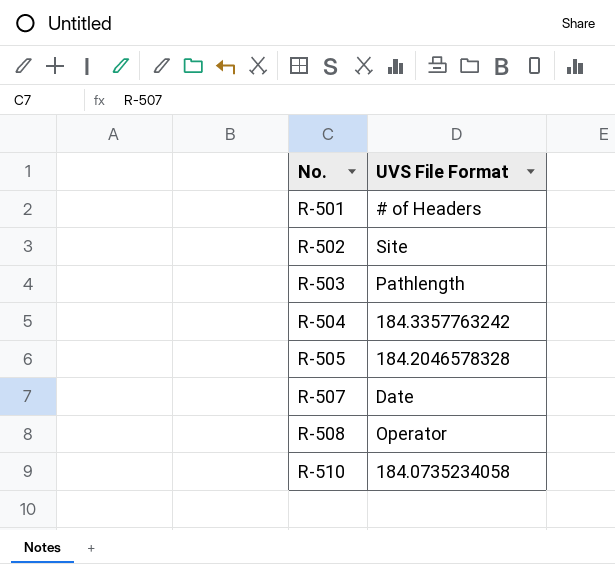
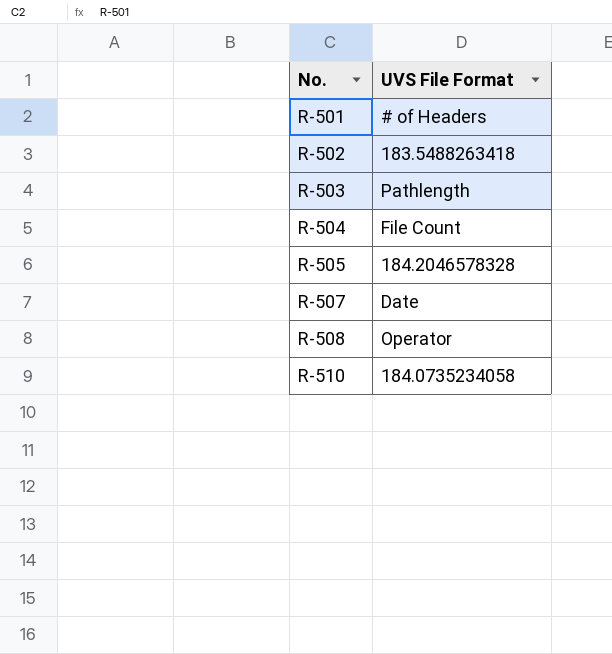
R-502 | UVS File Format: Site -> 183.5488263418
R-504 | UVS File Format: 184.3357763242 -> File Count

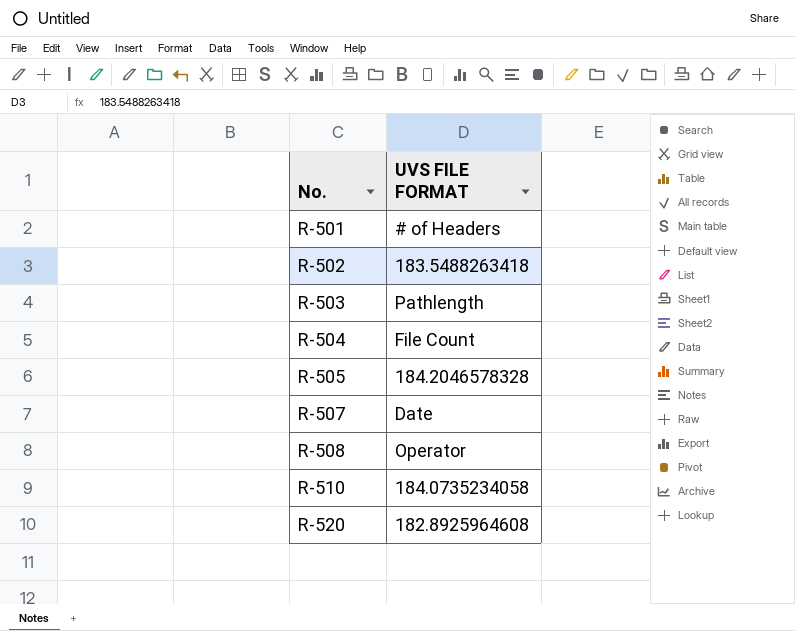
column name: UVS File Format -> UVS FILE FORMAT
row R-520: none -> 182.8925964608

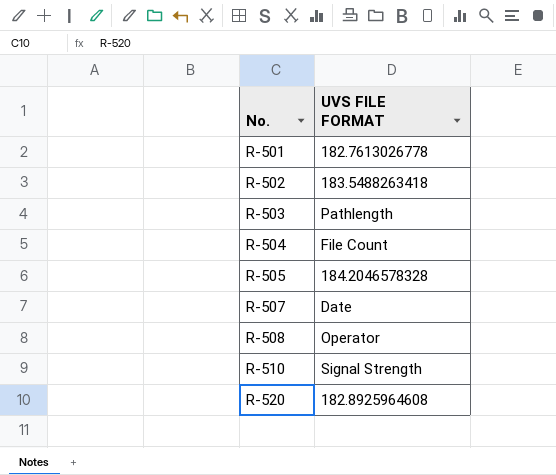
R-501 | UVS FILE FORMAT: # of Headers -> 182.7613026778
R-510 | UVS FILE FORMAT: 184.0735234058 -> Signal Strength

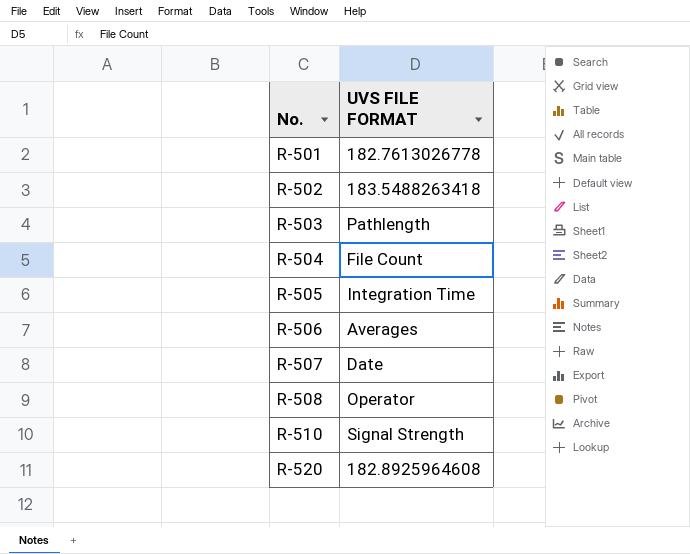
R-505 | UVS FILE FORMAT: 184.2046578328 -> Integration Time
row R-506: none -> Averages

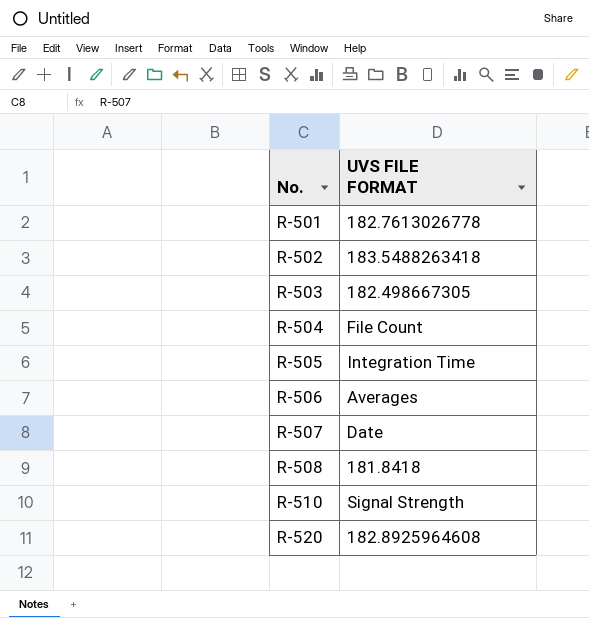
R-503 | UVS FILE FORMAT: Pathlength -> 182.498667305
R-508 | UVS FILE FORMAT: Operator -> 181.8418

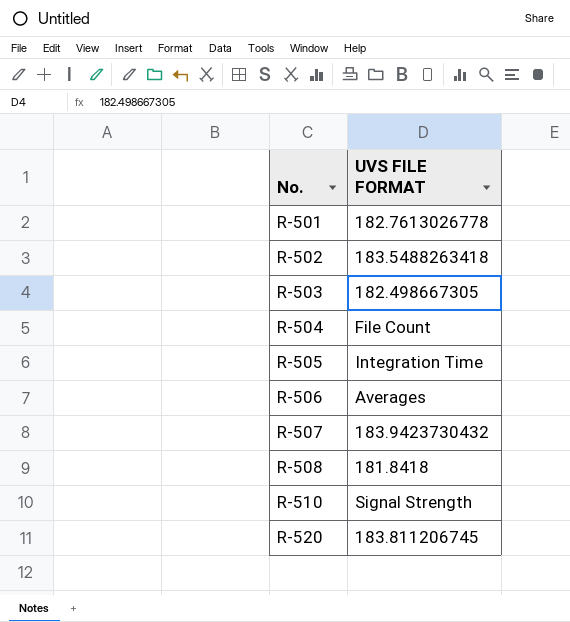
R-507 | UVS FILE FORMAT: Date -> 183.9423730432
R-520 | UVS FILE FORMAT: 182.8925964608 -> 183.811206745

